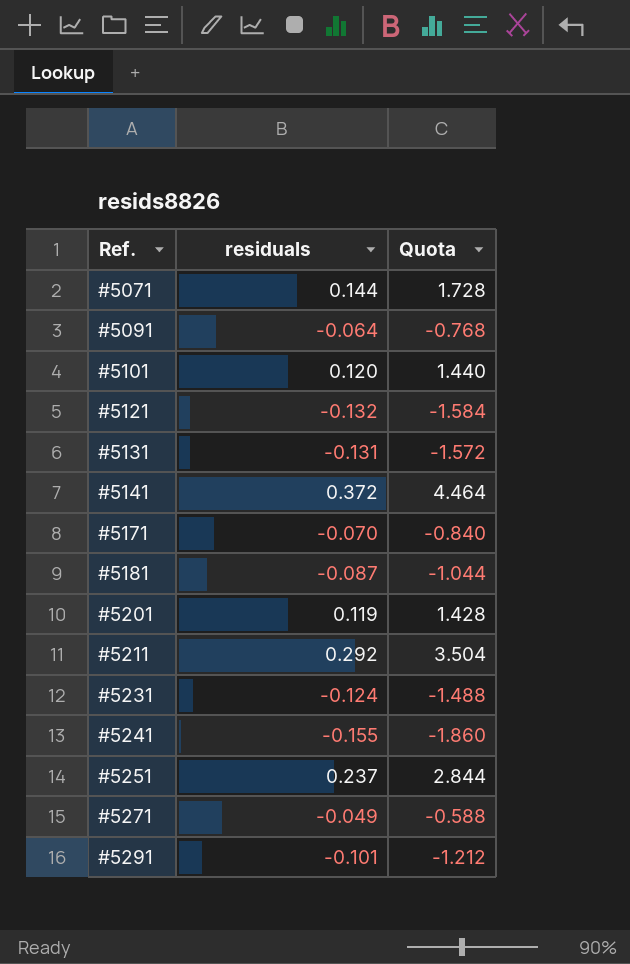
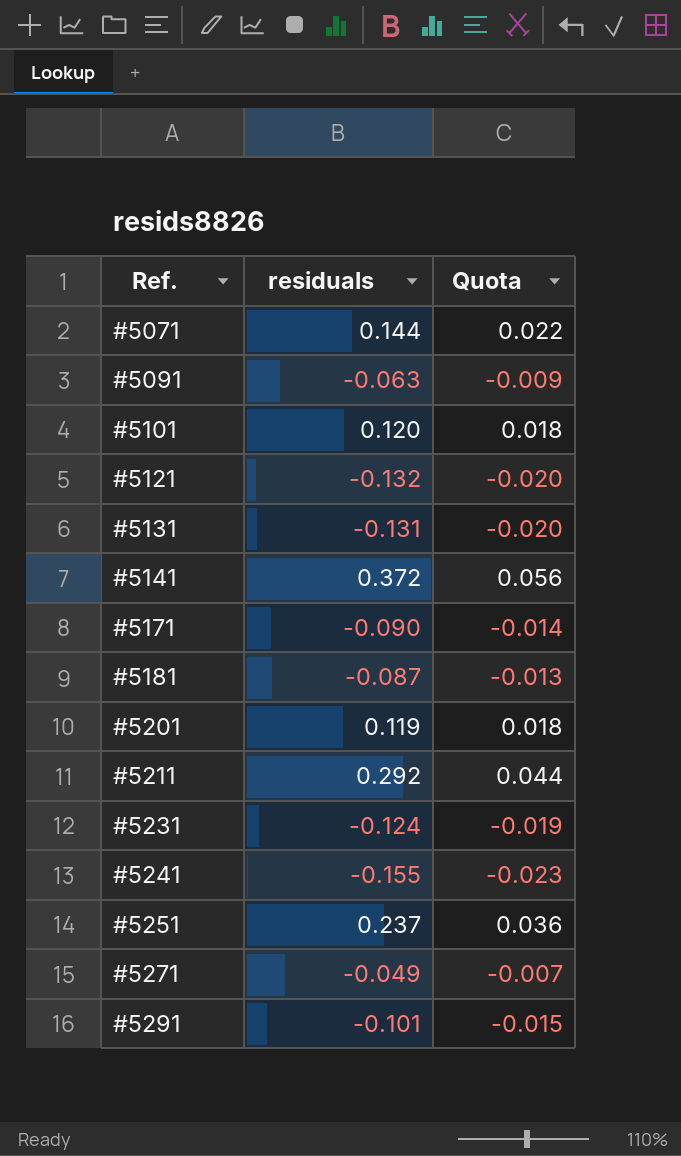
column Quota | formula: [residuals] * 12 -> [residuals] * 0.15
#5091 | residuals: -0.064 -> -0.063
#5171 | residuals: -0.070 -> -0.090

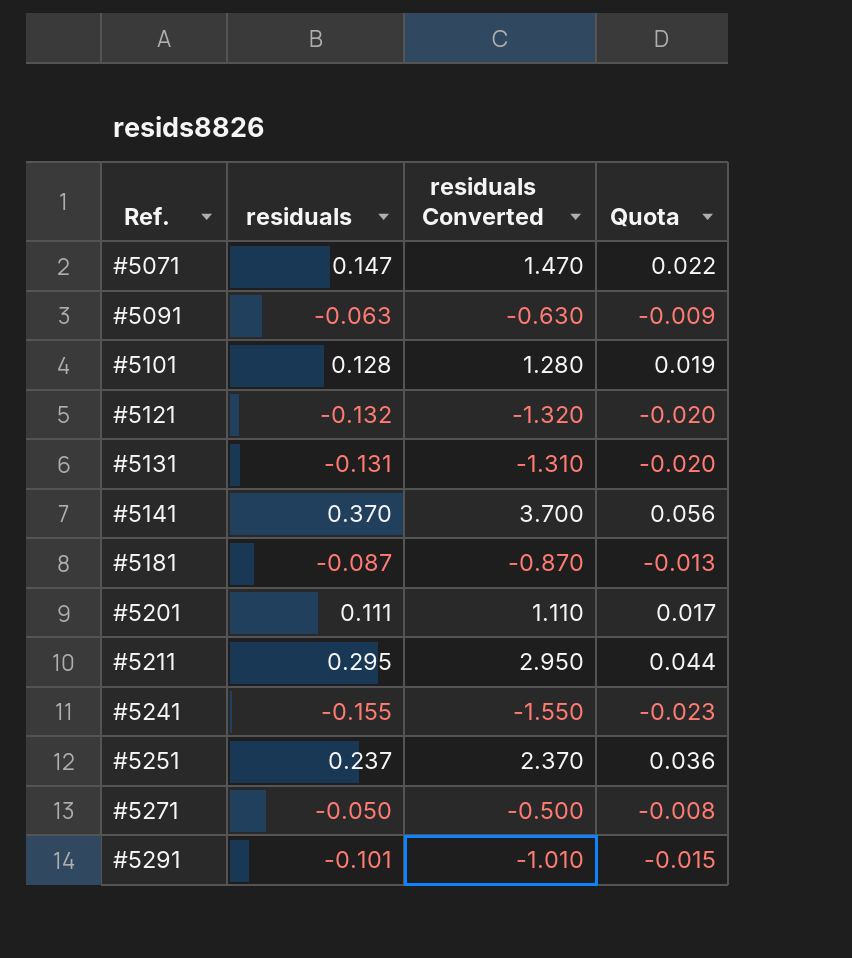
column residuals Converted | formula: none -> [residuals] * 10
row #5171: -0.090 | -0.014 -> none
row #5231: -0.124 | -0.019 -> none
#5071 | residuals: 0.144 -> 0.147
#5101 | residuals: 0.120 -> 0.128
#5101 | Quota: 0.018 -> 0.019
#5141 | residuals: 0.372 -> 0.370
#5201 | residuals: 0.119 -> 0.111
#5201 | Quota: 0.018 -> 0.017
#5211 | residuals: 0.292 -> 0.295
#5271 | residuals: -0.049 -> -0.050
#5271 | Quota: -0.007 -> -0.008

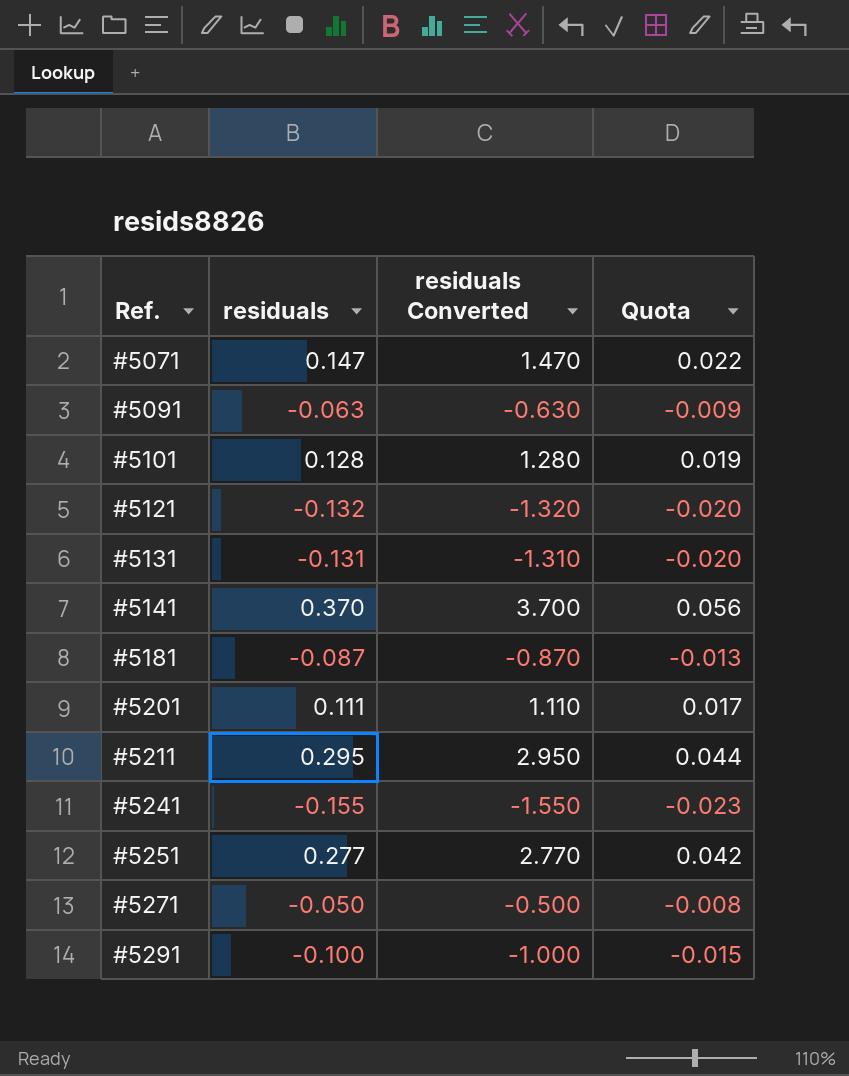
#5251 | residuals: 0.237 -> 0.277
#5251 | residuals Converted: 2.370 -> 2.770
#5251 | Quota: 0.036 -> 0.042
#5291 | residuals: -0.101 -> -0.100
#5291 | residuals Converted: -1.010 -> -1.000

